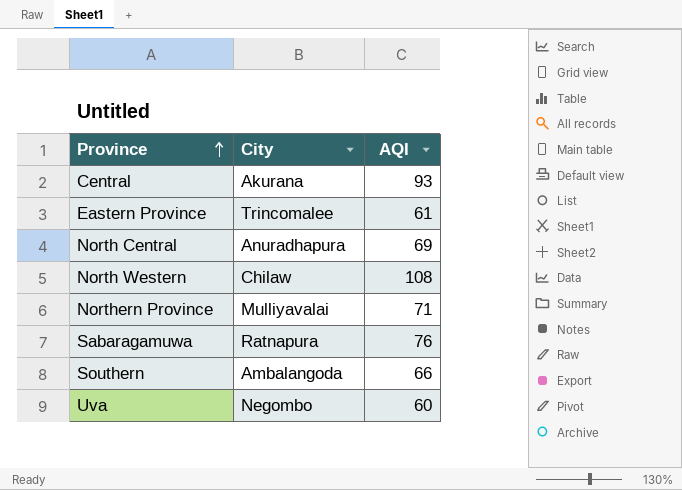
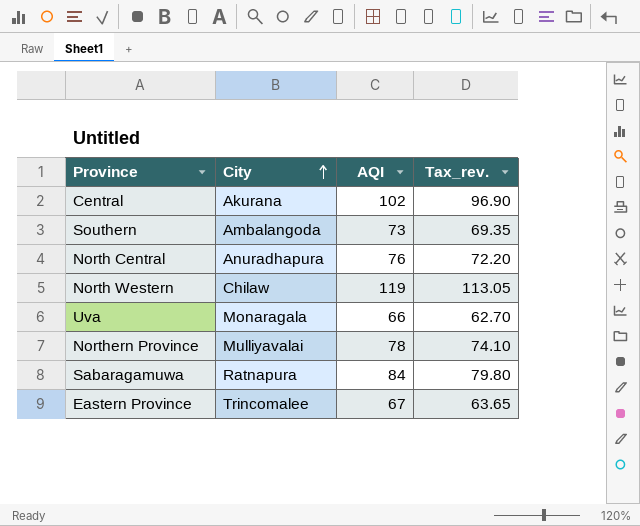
row order: Province ascending -> City ascending
column Tax_rev. | formula: none -> [AQI] * 0.95
Central | AQI: 93 -> 102
Southern | AQI: 66 -> 73
North Central | AQI: 69 -> 76
North Western | AQI: 108 -> 119
Uva | City: Negombo -> Monaragala
Uva | AQI: 60 -> 66
Northern Province | AQI: 71 -> 78
Sabaragamuwa | AQI: 76 -> 84
Eastern Province | AQI: 61 -> 67

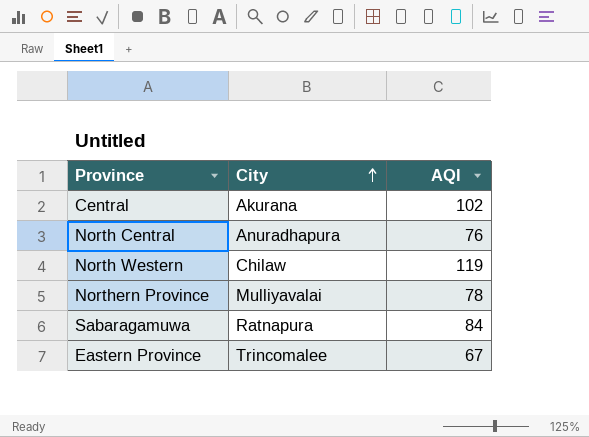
column Tax_rev. | formula: [AQI] * 0.95 -> none
row Southern: Ambalangoda | 73 | 69.35 -> none
row Uva: Monaragala | 66 | 62.70 -> none

